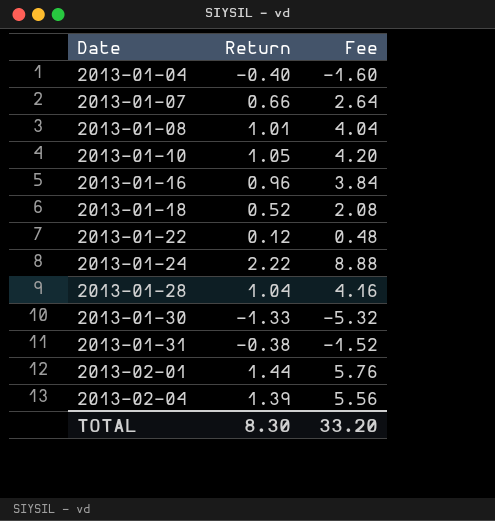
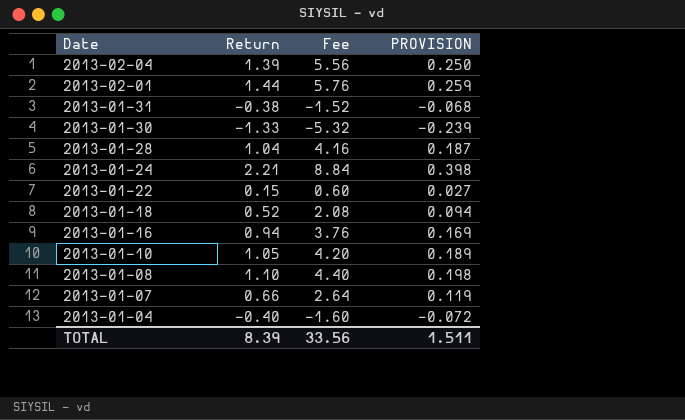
row order: Date ascending -> Date descending
column PROVISION | formula: none -> [Return] * 0.18
2013-01-24 | Return: 2.22 -> 2.21
2013-01-24 | Fee: 8.88 -> 8.84
2013-01-22 | Return: 0.12 -> 0.15
2013-01-22 | Fee: 0.48 -> 0.60
2013-01-16 | Return: 0.96 -> 0.94
2013-01-16 | Fee: 3.84 -> 3.76
2013-01-08 | Return: 1.01 -> 1.10
2013-01-08 | Fee: 4.04 -> 4.40
TOTAL | Return: 8.30 -> 8.39
TOTAL | Fee: 33.20 -> 33.56

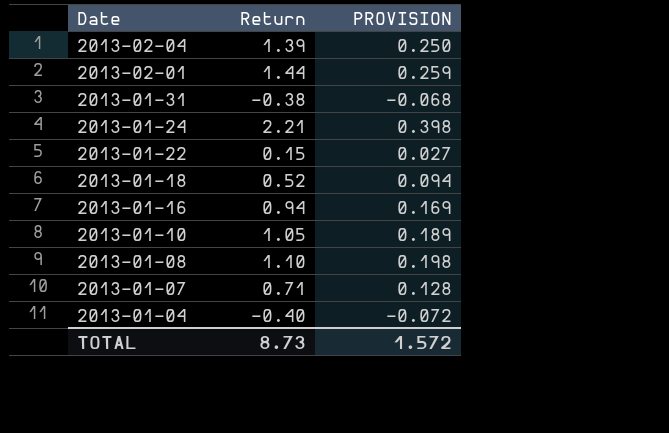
column Fee | formula: [Return] * 4 -> none
row 2013-01-30: -1.33 | -5.32 | -0.239 -> none
row 2013-01-28: 1.04 | 4.16 | 0.187 -> none
2013-01-07 | Return: 0.66 -> 0.71
2013-01-07 | PROVISION: 0.119 -> 0.128
TOTAL | Return: 8.39 -> 8.73
TOTAL | PROVISION: 1.511 -> 1.572

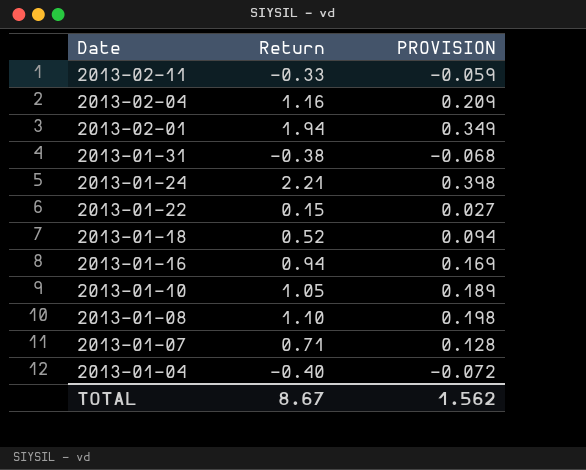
row 2013-02-11: none -> -0.33 | -0.059
2013-02-04 | Return: 1.39 -> 1.16
2013-02-04 | PROVISION: 0.250 -> 0.209
2013-02-01 | Return: 1.44 -> 1.94
2013-02-01 | PROVISION: 0.259 -> 0.349
TOTAL | Return: 8.73 -> 8.67
TOTAL | PROVISION: 1.572 -> 1.562

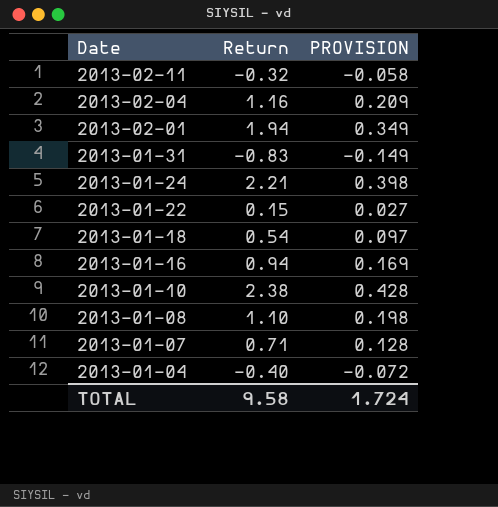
2013-02-11 | Return: -0.33 -> -0.32
2013-02-11 | PROVISION: -0.059 -> -0.058
2013-01-31 | Return: -0.38 -> -0.83
2013-01-31 | PROVISION: -0.068 -> -0.149
2013-01-18 | Return: 0.52 -> 0.54
2013-01-18 | PROVISION: 0.094 -> 0.097
2013-01-10 | Return: 1.05 -> 2.38
2013-01-10 | PROVISION: 0.189 -> 0.428
TOTAL | Return: 8.67 -> 9.58
TOTAL | PROVISION: 1.562 -> 1.724

